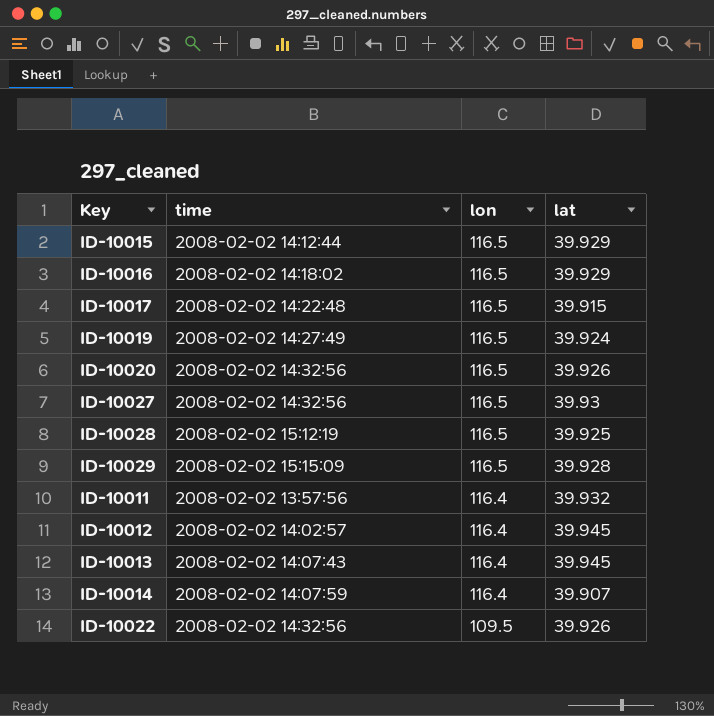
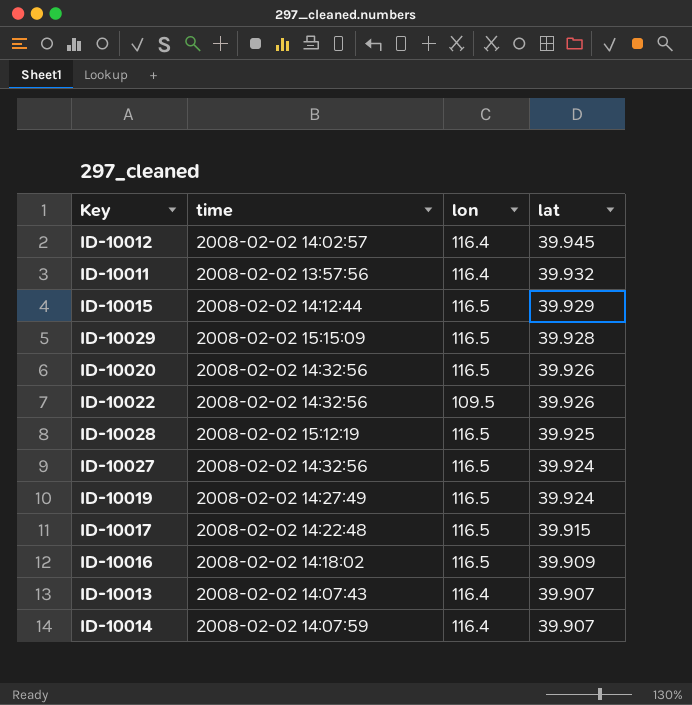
row order: lon descending -> lat descending
ID-10027 | lat: 39.93 -> 39.924
ID-10016 | lat: 39.929 -> 39.909
ID-10013 | lat: 39.945 -> 39.907

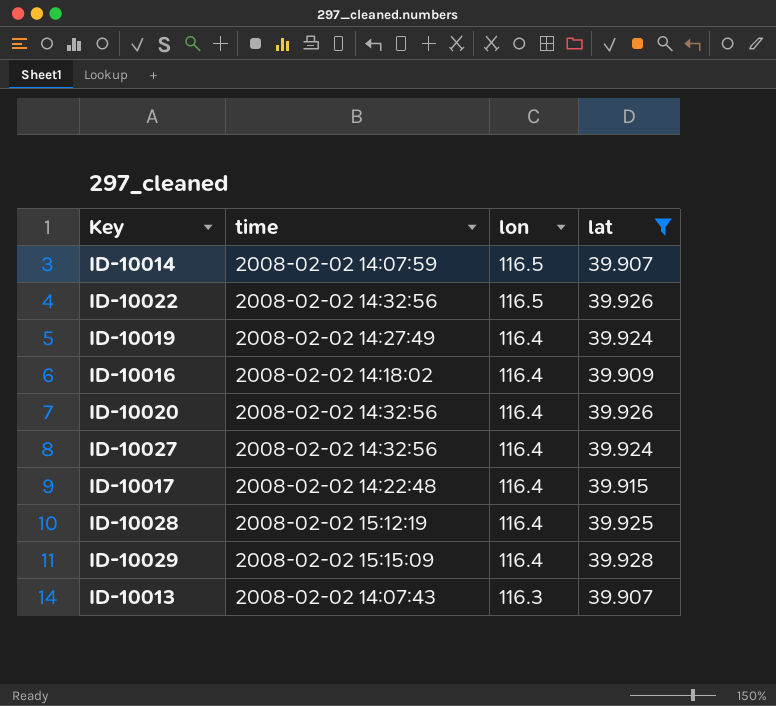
filter: none -> lat <= 39.928
row order: lat descending -> lon descending
ID-10014 | lon: 116.4 -> 116.5
ID-10022 | lon: 109.5 -> 116.5
ID-10019 | lon: 116.5 -> 116.4
ID-10016 | lon: 116.5 -> 116.4
ID-10020 | lon: 116.5 -> 116.4
ID-10027 | lon: 116.5 -> 116.4
ID-10017 | lon: 116.5 -> 116.4
ID-10028 | lon: 116.5 -> 116.4
ID-10029 | lon: 116.5 -> 116.4
ID-10013 | lon: 116.4 -> 116.3

